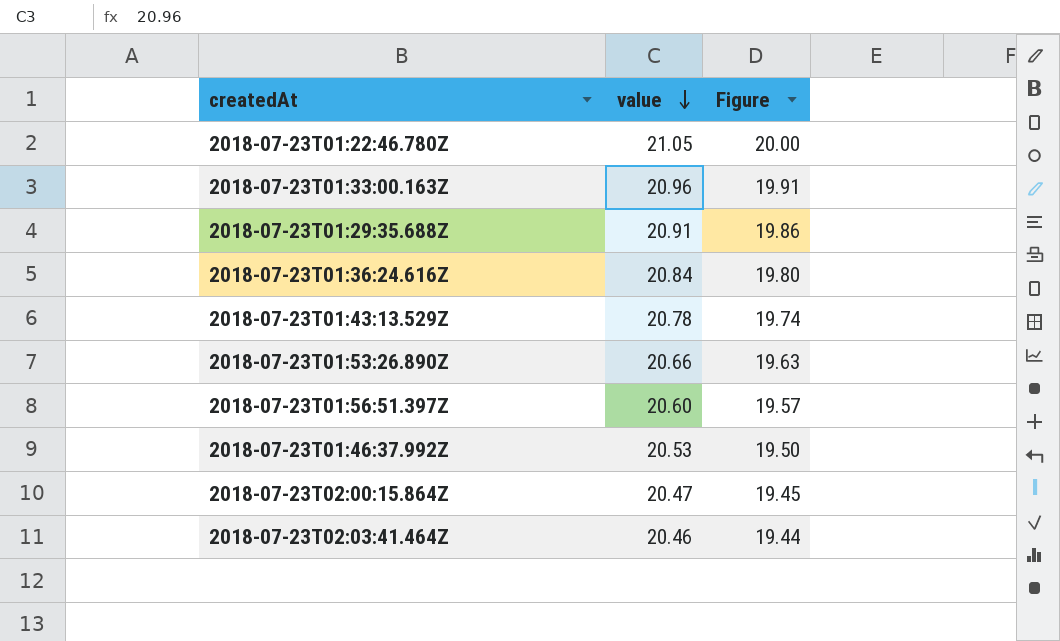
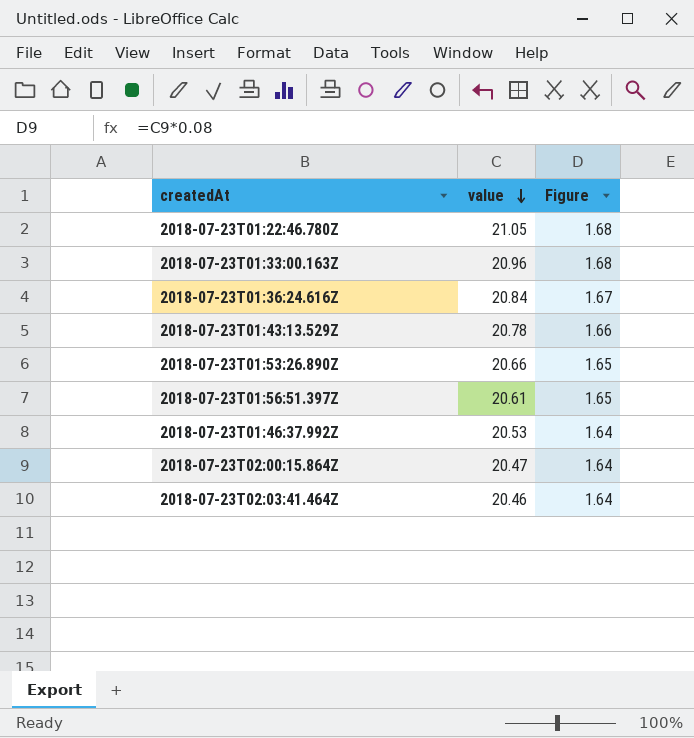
column Figure | formula: [value] * 0.95 -> [value] * 0.08
row 2018-07-23T01:29:35.688Z: 20.91 | 19.86 -> none
2018-07-23T01:56:51.397Z | value: 20.60 -> 20.61

